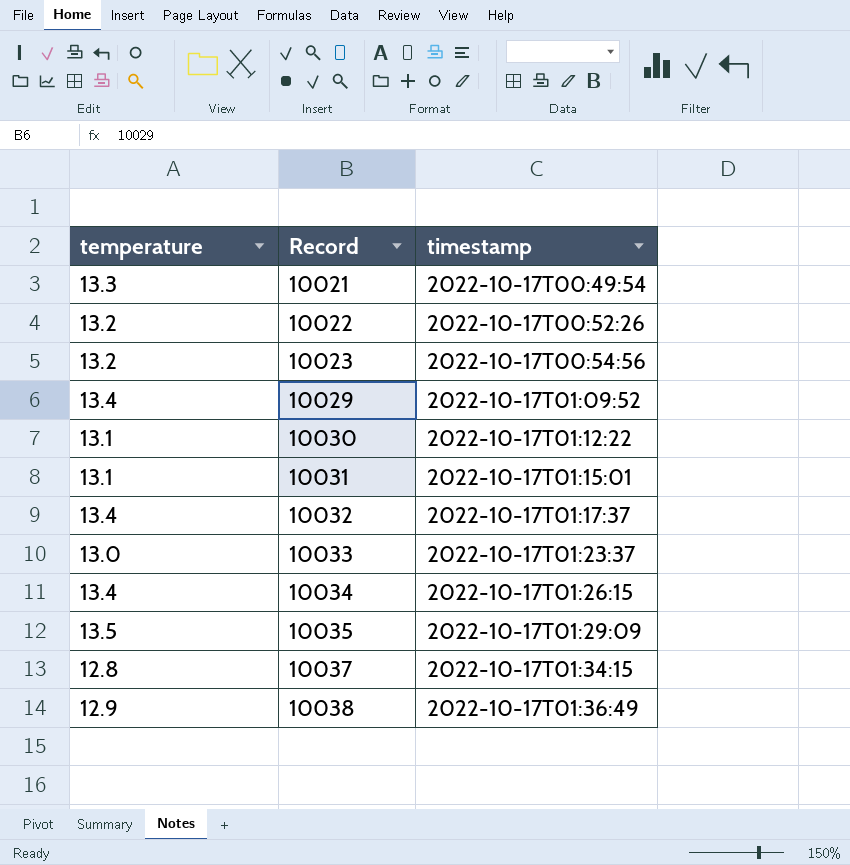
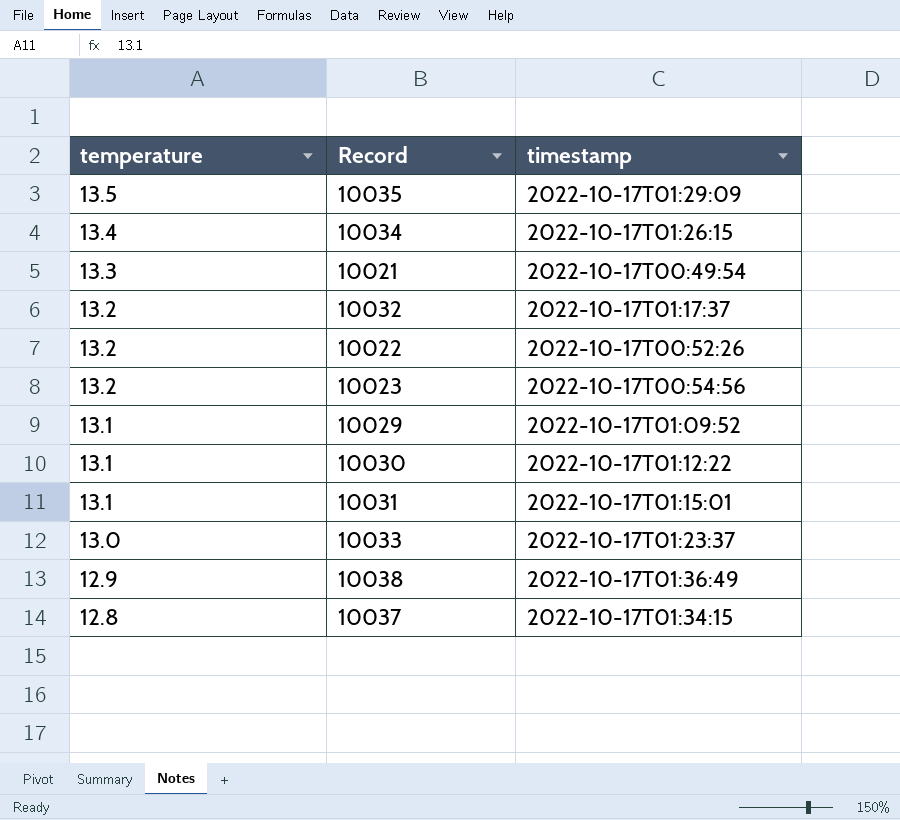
row order: Record ascending -> temperature descending
10032 | temperature: 13.4 -> 13.2
10029 | temperature: 13.4 -> 13.1

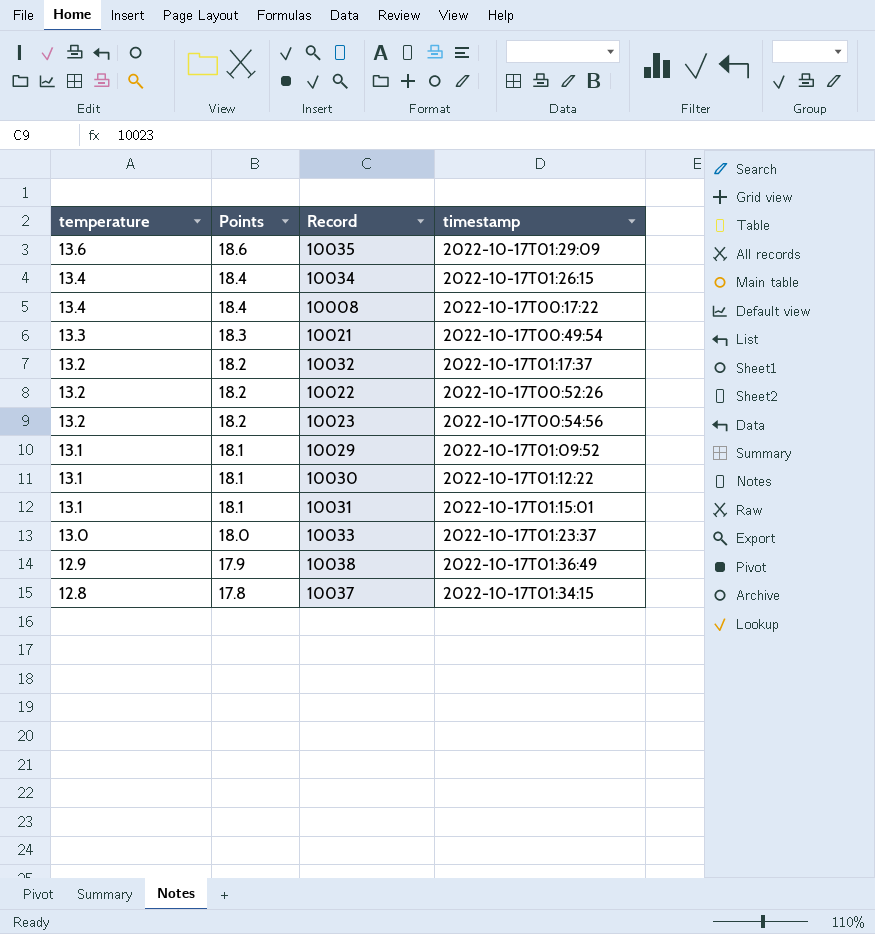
column Points | formula: none -> [temperature] + 5
10035 | temperature: 13.5 -> 13.6
row 10008: none -> 13.4 | 18.4 | 2022-10-17T00:17:22

